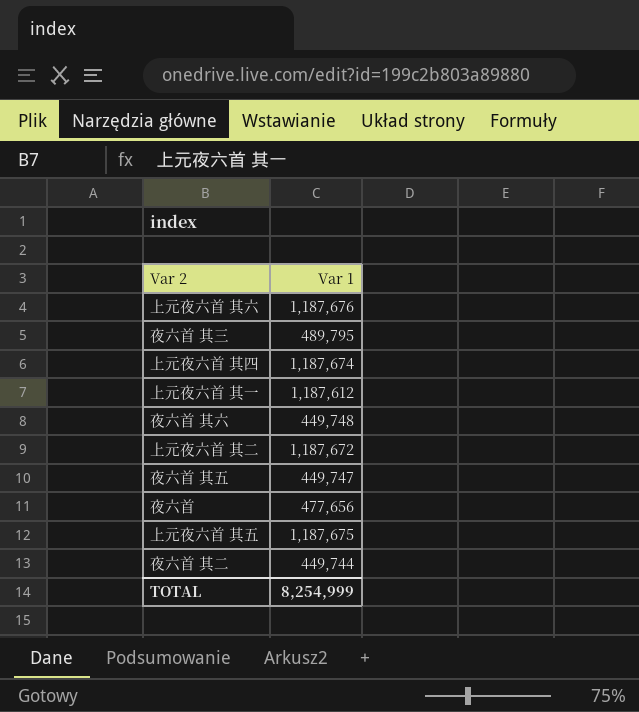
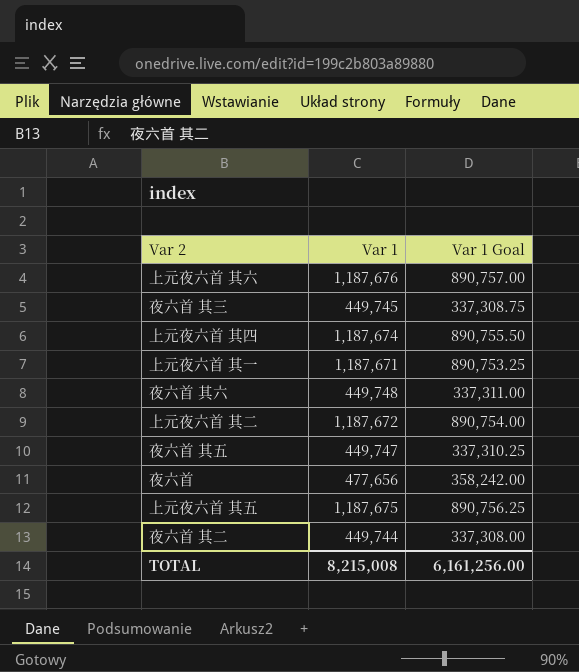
column Var 1 Goal | formula: none -> [Var 1] * 0.75
夜六首 其三 | Var 1: 489,795 -> 449,745
上元夜六首 其一 | Var 1: 1,187,612 -> 1,187,671
TOTAL | Var 1: 8,254,999 -> 8,215,008

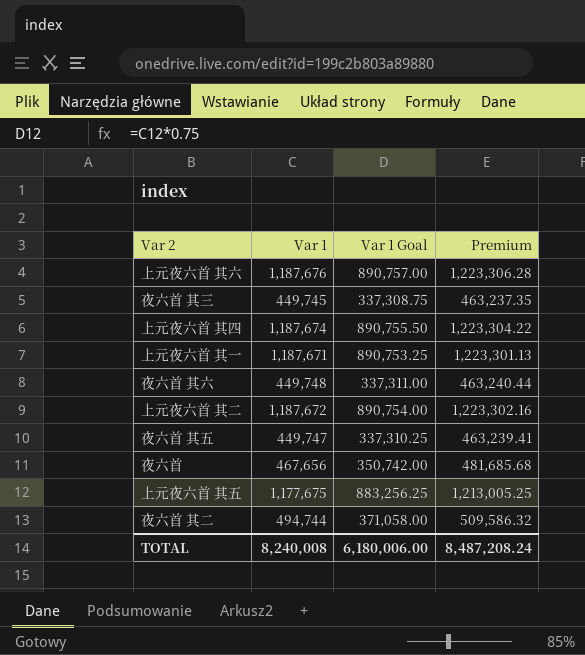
column Premium | formula: none -> [Var 1] * 1.03
夜六首 | Var 1: 477,656 -> 467,656
夜六首 | Var 1 Goal: 358,242.00 -> 350,742.00
上元夜六首 其五 | Var 1: 1,187,675 -> 1,177,675
上元夜六首 其五 | Var 1 Goal: 890,756.25 -> 883,256.25
夜六首 其二 | Var 1: 449,744 -> 494,744
夜六首 其二 | Var 1 Goal: 337,308.00 -> 371,058.00
TOTAL | Var 1: 8,215,008 -> 8,240,008
TOTAL | Var 1 Goal: 6,161,256.00 -> 6,180,006.00

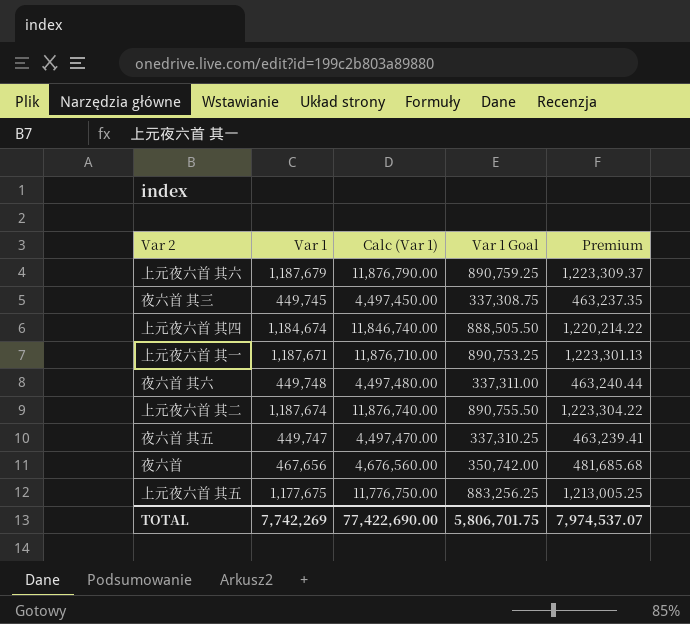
column Calc (Var 1) | formula: none -> [Var 1] * 10
row 夜六首 其二: 494,744 | 371,058.00 | 509,586.32 -> none
上元夜六首 其六 | Var 1: 1,187,676 -> 1,187,679
上元夜六首 其六 | Var 1 Goal: 890,757.00 -> 890,759.25
上元夜六首 其六 | Premium: 1,223,306.28 -> 1,223,309.37
上元夜六首 其四 | Var 1: 1,187,674 -> 1,184,674
上元夜六首 其四 | Var 1 Goal: 890,755.50 -> 888,505.50
上元夜六首 其四 | Premium: 1,223,304.22 -> 1,220,214.22
上元夜六首 其二 | Var 1: 1,187,672 -> 1,187,674
上元夜六首 其二 | Var 1 Goal: 890,754.00 -> 890,755.50
上元夜六首 其二 | Premium: 1,223,302.16 -> 1,223,304.22
TOTAL | Var 1: 8,240,008 -> 7,742,269
TOTAL | Var 1 Goal: 6,180,006.00 -> 5,806,701.75
TOTAL | Premium: 8,487,208.24 -> 7,974,537.07

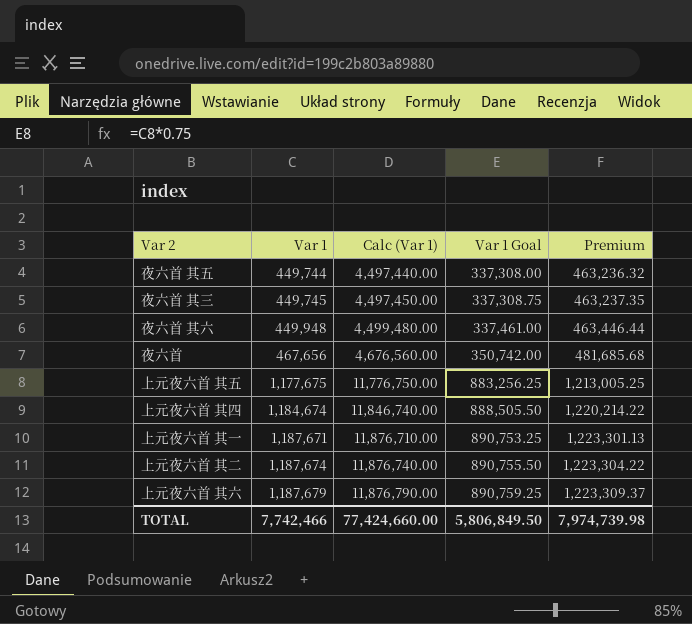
row order: none -> Var 1 ascending
夜六首 其五 | Var 1: 449,747 -> 449,744
夜六首 其五 | Calc (Var 1): 4,497,470.00 -> 4,497,440.00
夜六首 其五 | Var 1 Goal: 337,310.25 -> 337,308.00
夜六首 其五 | Premium: 463,239.41 -> 463,236.32
夜六首 其六 | Var 1: 449,748 -> 449,948
夜六首 其六 | Calc (Var 1): 4,497,480.00 -> 4,499,480.00
夜六首 其六 | Var 1 Goal: 337,311.00 -> 337,461.00
夜六首 其六 | Premium: 463,240.44 -> 463,446.44
TOTAL | Var 1: 7,742,269 -> 7,742,466
TOTAL | Calc (Var 1): 77,422,690.00 -> 77,424,660.00
TOTAL | Var 1 Goal: 5,806,701.75 -> 5,806,849.50
TOTAL | Premium: 7,974,537.07 -> 7,974,739.98

